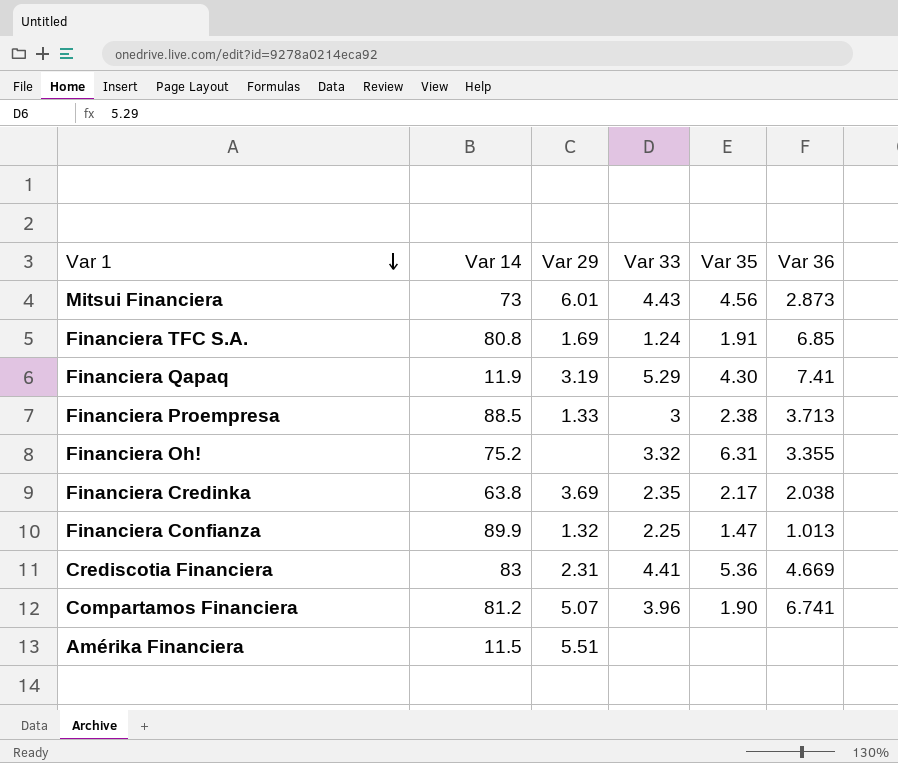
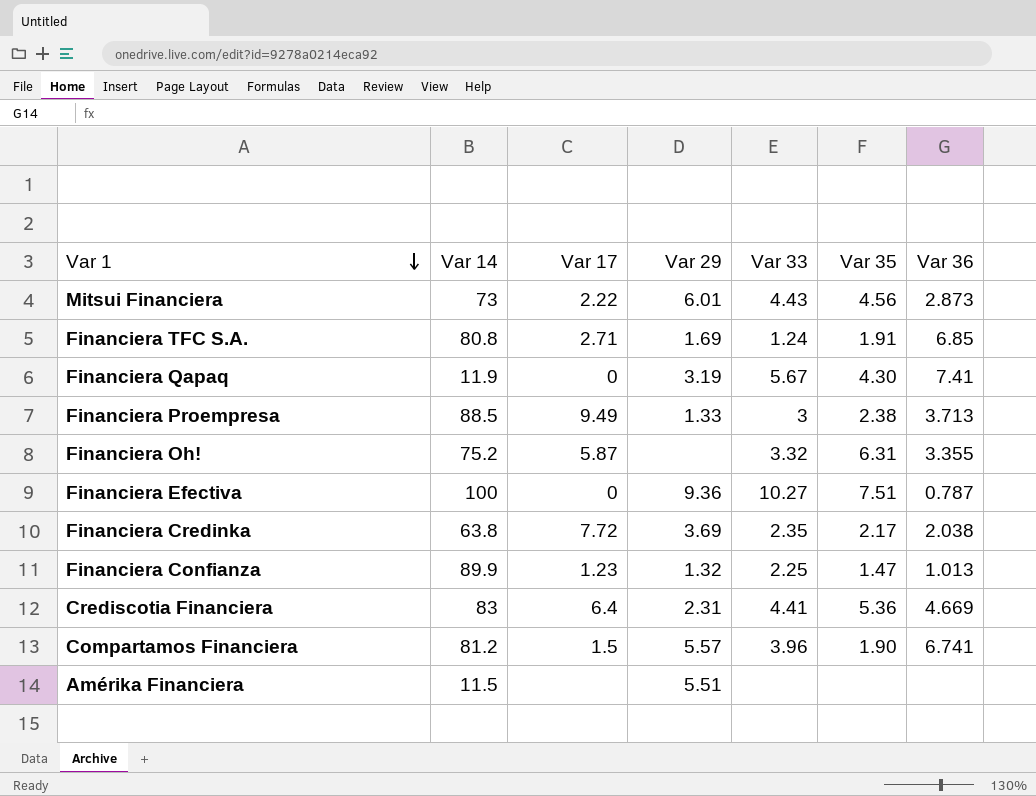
column Var 17 | position: none -> 3
Financiera Qapaq | Var 33: 5.29 -> 5.67
row Financiera Efectiva: none -> 100 | 0 | 9.36 | 10.27 | 7.51 | 0.787
Compartamos Financiera | Var 29: 5.07 -> 5.57

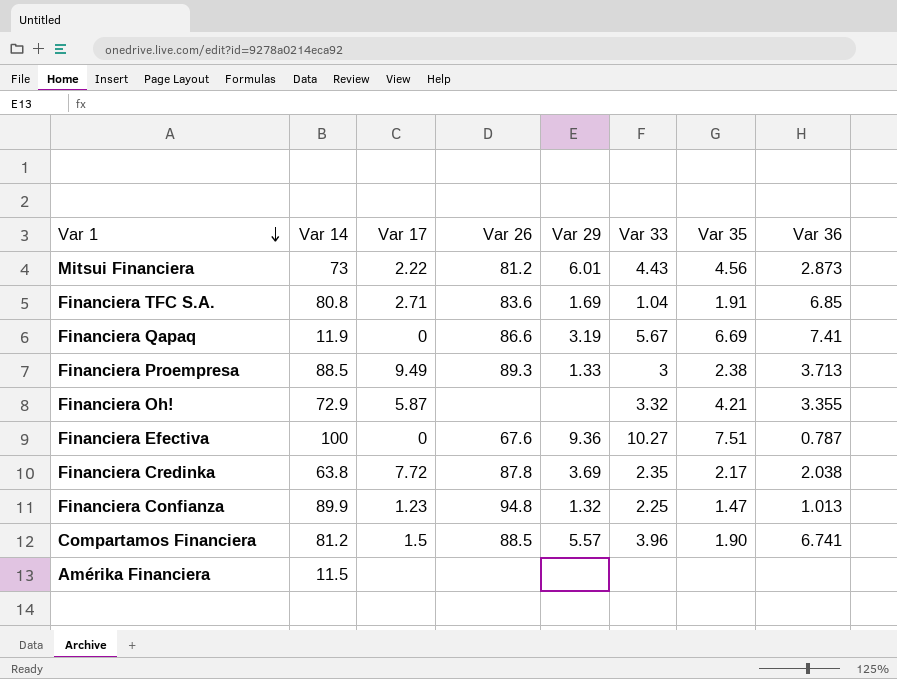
column Var 26 | position: none -> 4
row Crediscotia Financiera: 83 | 6.4 | 2.31 | 4.41 | 5.36 | 4.669 -> none
Financiera TFC S.A. | Var 33: 1.24 -> 1.04
Financiera Qapaq | Var 35: 4.30 -> 6.69
Financiera Oh! | Var 14: 75.2 -> 72.9
Financiera Oh! | Var 35: 6.31 -> 4.21
Amérika Financiera | Var 29: 5.51 -> none

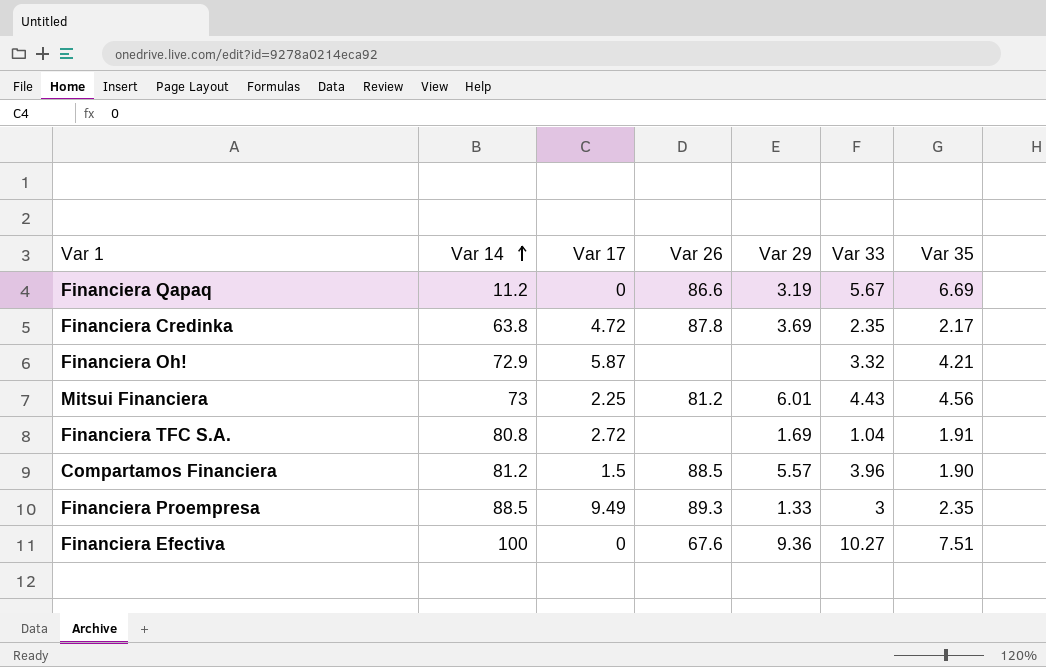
row order: Var 1 descending -> Var 14 ascending
column Var 36 | position: 8 -> none
row Financiera Confianza: 89.9 | 1.23 | 94.8 | 1.32 | 2.25 | 1.47 | 1.013 -> none
row Amérika Financiera: 11.5 | none | none | none | none | none | none -> none
Financiera Qapaq | Var 14: 11.9 -> 11.2
Financiera Credinka | Var 17: 7.72 -> 4.72
Mitsui Financiera | Var 17: 2.22 -> 2.25
Financiera TFC S.A. | Var 17: 2.71 -> 2.72
Financiera TFC S.A. | Var 26: 83.6 -> none
Financiera Proempresa | Var 35: 2.38 -> 2.35

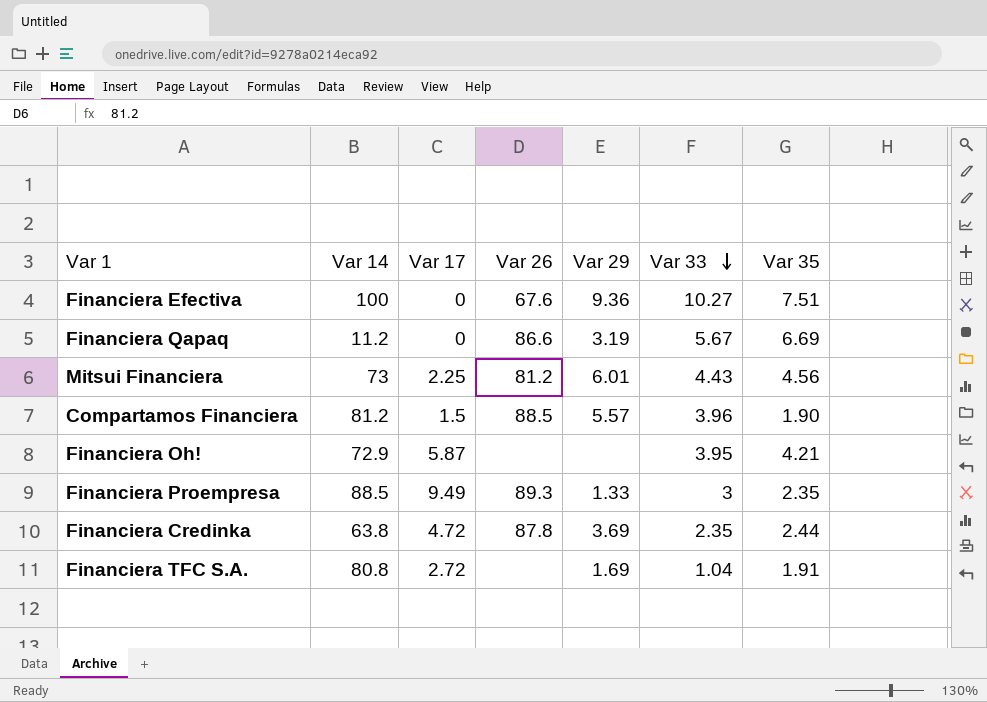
row order: Var 14 ascending -> Var 33 descending
Financiera Oh! | Var 33: 3.32 -> 3.95
Financiera Credinka | Var 35: 2.17 -> 2.44

